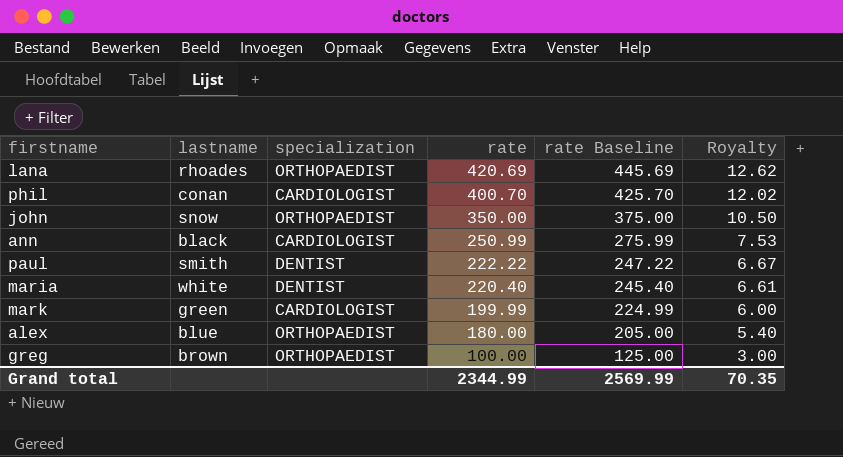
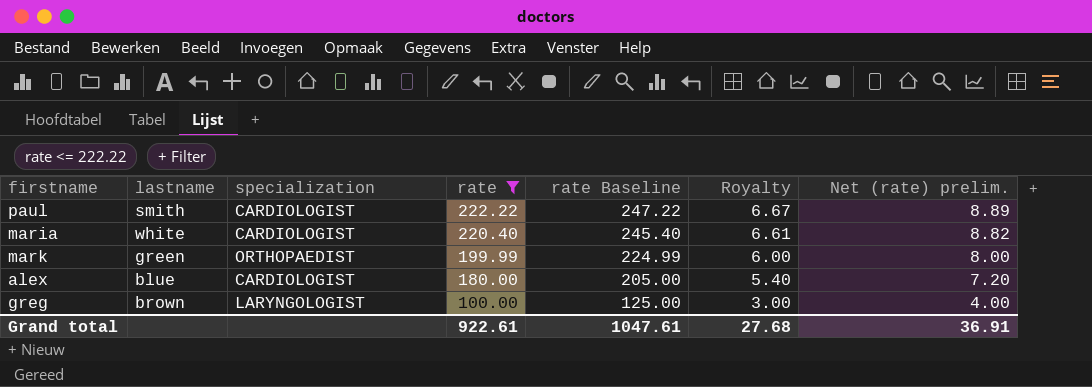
filter: none -> rate <= 222.22
column Net (rate) prelim. | formula: none -> [rate] * 0.04
paul | specialization: DENTIST -> CARDIOLOGIST
maria | specialization: DENTIST -> CARDIOLOGIST
mark | specialization: CARDIOLOGIST -> ORTHOPAEDIST
alex | specialization: ORTHOPAEDIST -> CARDIOLOGIST
greg | specialization: ORTHOPAEDIST -> LARYNGOLOGIST
Grand total | rate: 2344.99 -> 922.61
Grand total | rate Baseline: 2569.99 -> 1047.61
Grand total | Royalty: 70.35 -> 27.68

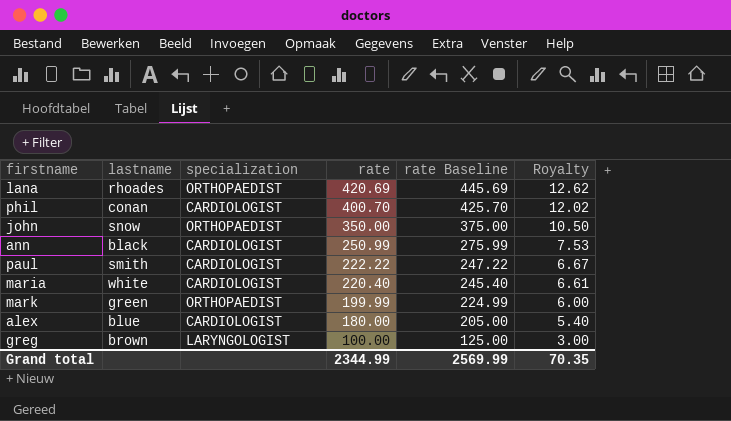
filter: rate <= 222.22 -> none
column Net (rate) prelim. | formula: [rate] * 0.04 -> none
Grand total | rate: 922.61 -> 2344.99
Grand total | rate Baseline: 1047.61 -> 2569.99
Grand total | Royalty: 27.68 -> 70.35

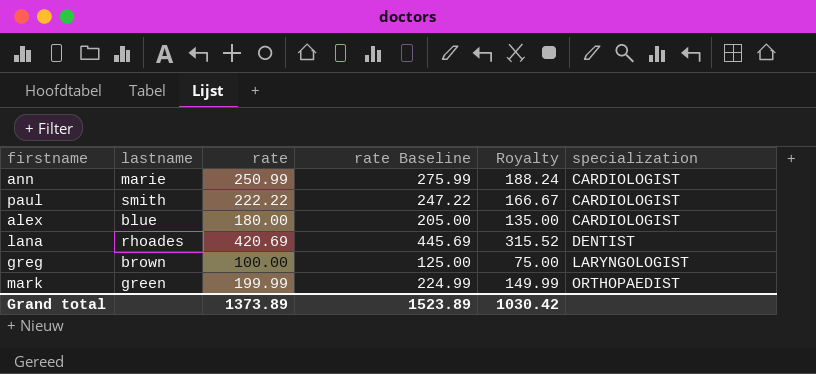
row order: rate descending -> specialization ascending
column Royalty | formula: [rate] * 0.03 -> [rate] * 0.75
column specialization | position: 3 -> 6
row phil: conan | CARDIOLOGIST | 400.70 | 425.70 | 12.02 -> none
row john: snow | ORTHOPAEDIST | 350.00 | 375.00 | 10.50 -> none
row maria: white | CARDIOLOGIST | 220.40 | 245.40 | 6.61 -> none
ann | lastname: black -> marie
lana | specialization: ORTHOPAEDIST -> DENTIST
Grand total | rate: 2344.99 -> 1373.89
Grand total | rate Baseline: 2569.99 -> 1523.89
Grand total | Royalty: 70.35 -> 1030.42

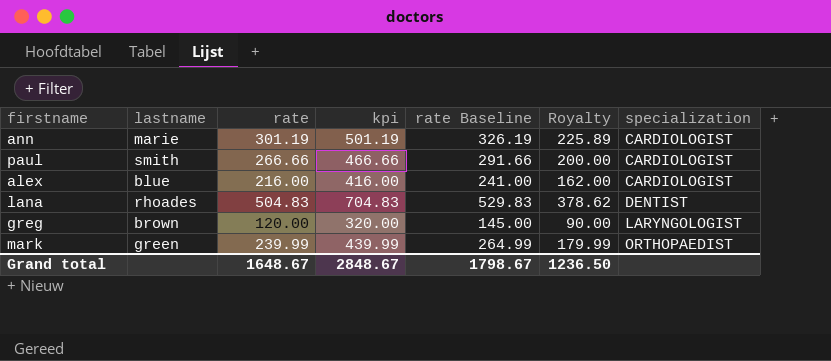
column kpi | formula: none -> [rate] + 200
ann | rate: 250.99 -> 301.19
ann | rate Baseline: 275.99 -> 326.19
ann | Royalty: 188.24 -> 225.89
paul | rate: 222.22 -> 266.66
paul | rate Baseline: 247.22 -> 291.66
paul | Royalty: 166.67 -> 200.00
alex | rate: 180.00 -> 216.00
alex | rate Baseline: 205.00 -> 241.00
alex | Royalty: 135.00 -> 162.00
lana | rate: 420.69 -> 504.83
lana | rate Baseline: 445.69 -> 529.83
lana | Royalty: 315.52 -> 378.62
greg | rate: 100.00 -> 120.00
greg | rate Baseline: 125.00 -> 145.00
greg | Royalty: 75.00 -> 90.00
mark | rate: 199.99 -> 239.99
mark | rate Baseline: 224.99 -> 264.99
mark | Royalty: 149.99 -> 179.99
Grand total | rate: 1373.89 -> 1648.67
Grand total | rate Baseline: 1523.89 -> 1798.67
Grand total | Royalty: 1030.42 -> 1236.50

